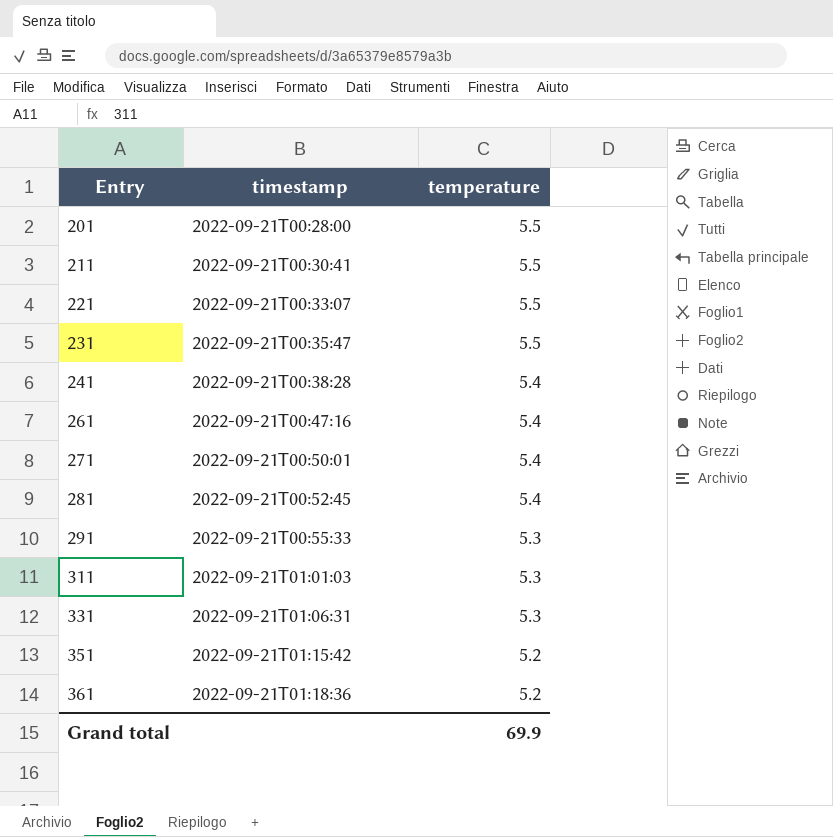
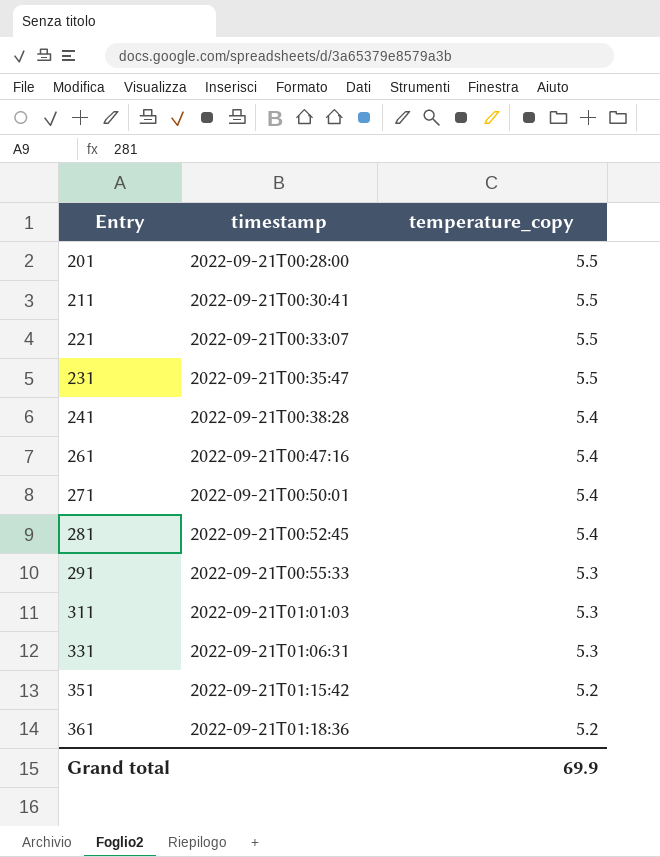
column name: temperature -> temperature_copy

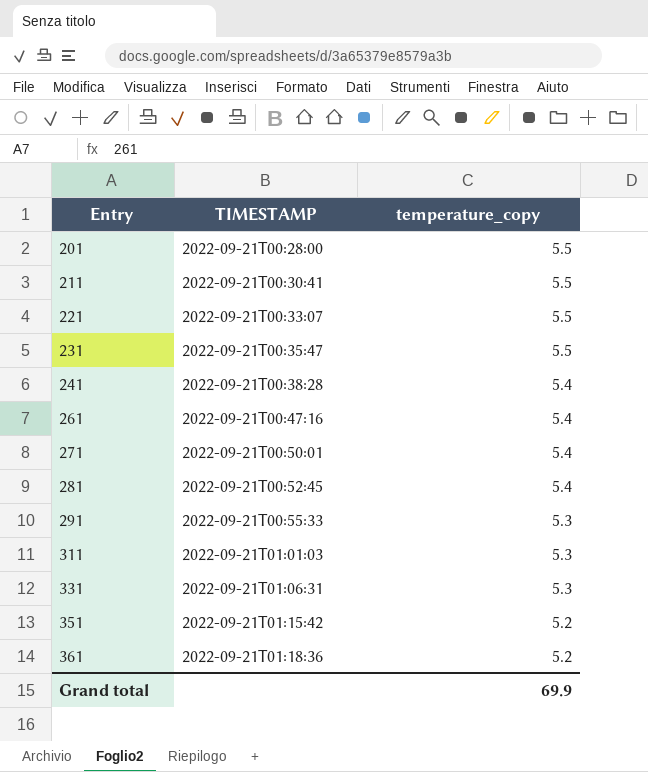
column name: timestamp -> TIMESTAMP

